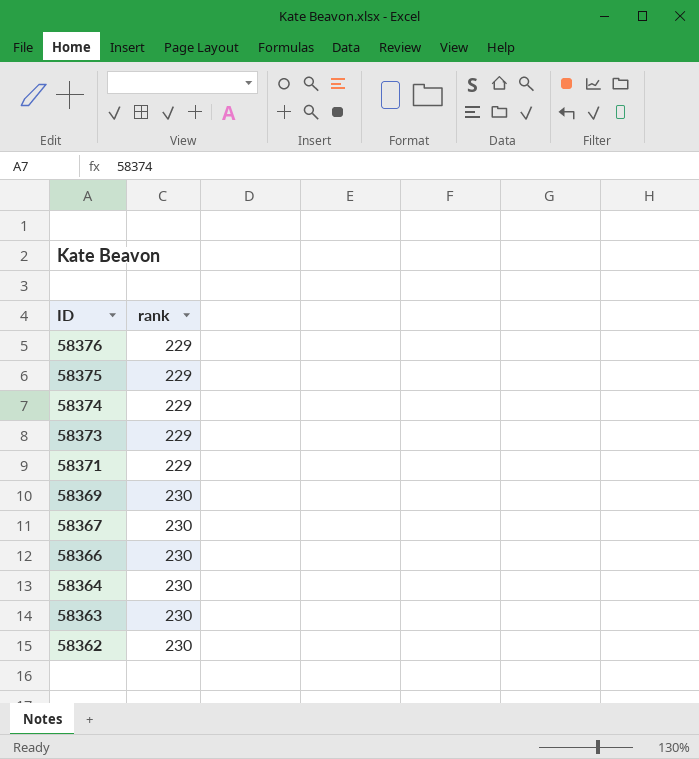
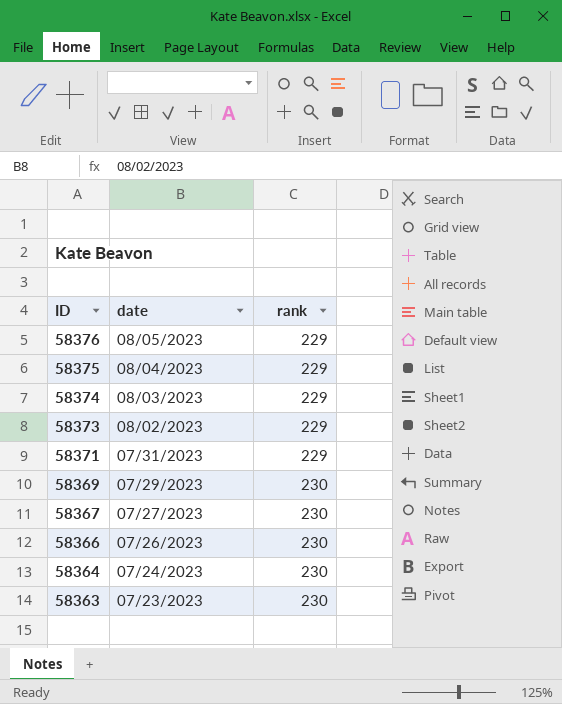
column date | position: none -> 2
row 58362: 230 -> none

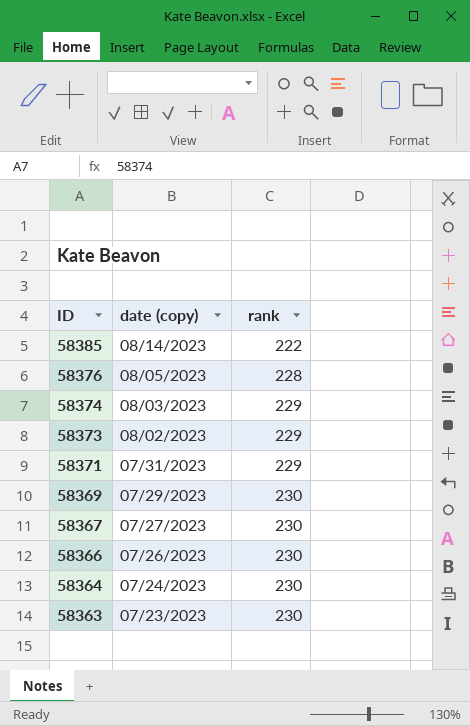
column name: date -> date (copy)
row 58375: 08/04/2023 | 229 -> none
row 58385: none -> 08/14/2023 | 222
58376 | rank: 229 -> 228

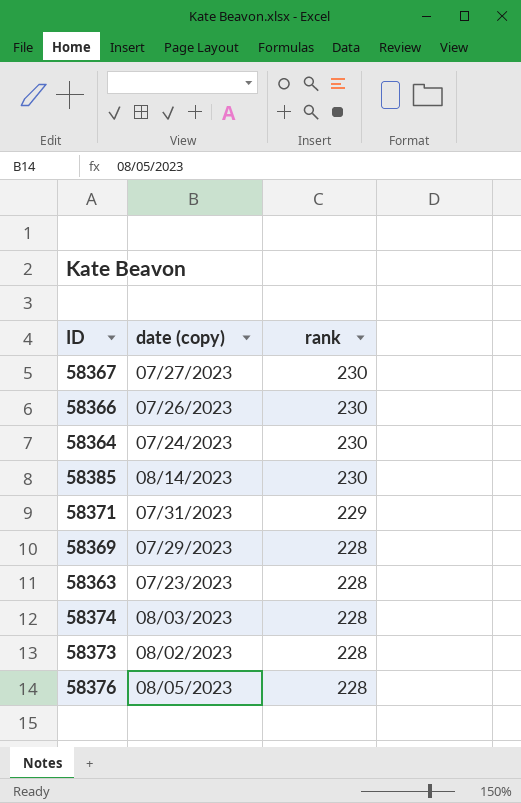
row order: ID descending -> rank descending
58385 | rank: 222 -> 230
58369 | rank: 230 -> 228
58363 | rank: 230 -> 228
58374 | rank: 229 -> 228
58373 | rank: 229 -> 228

